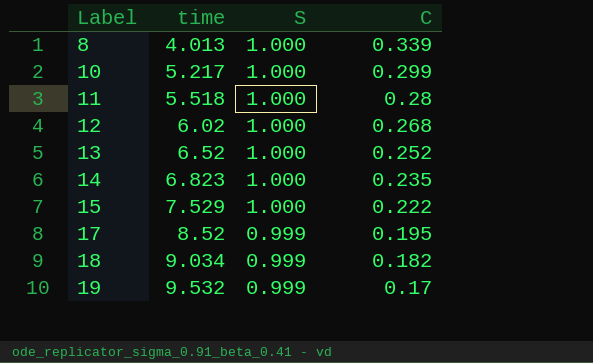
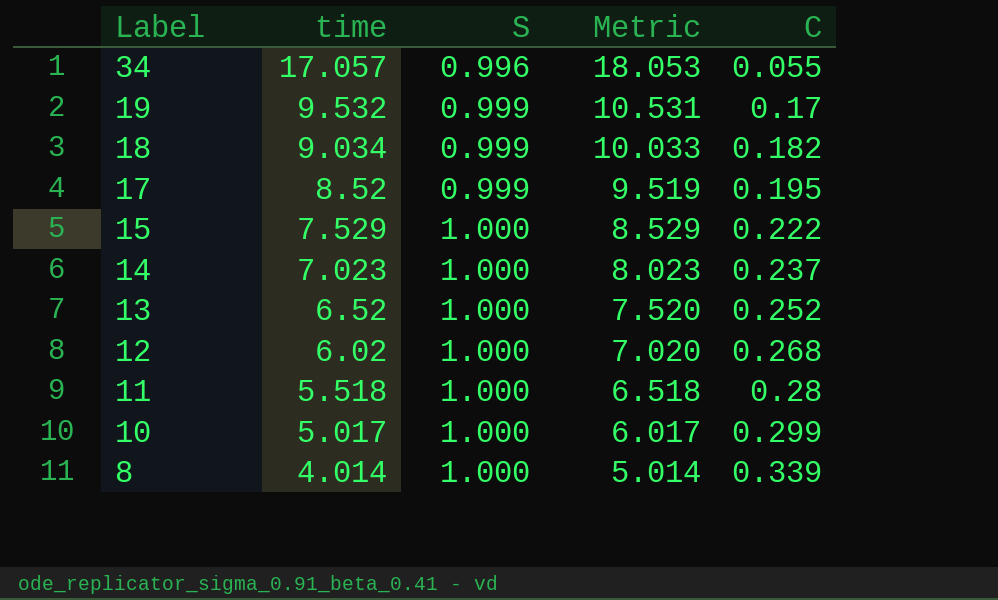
row order: Label ascending -> Label descending
column Metric | formula: none -> [time] + [S]
row 34: none -> 17.057 | 0.996 | 18.053 | 0.055
14 | time: 6.823 -> 7.023
14 | C: 0.235 -> 0.237
10 | time: 5.217 -> 5.017
8 | time: 4.013 -> 4.014

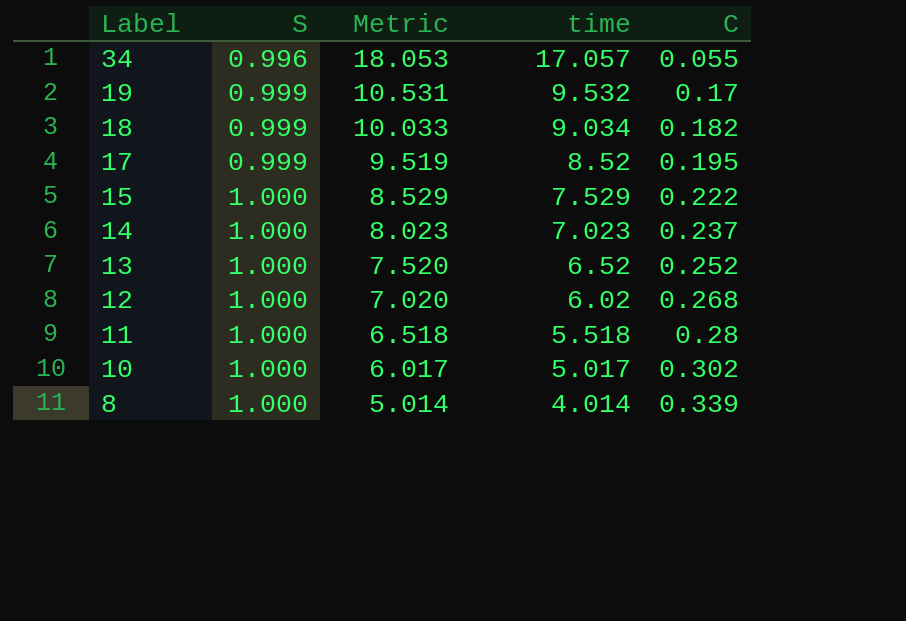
column time | position: 2 -> 4
10 | C: 0.299 -> 0.302

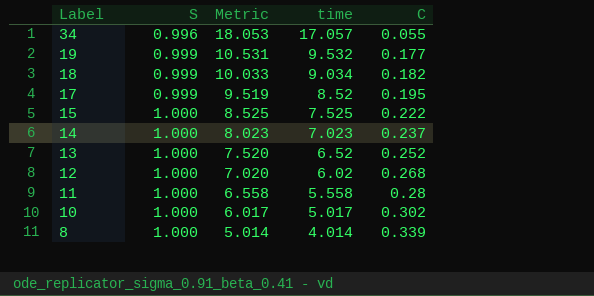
19 | C: 0.17 -> 0.177
15 | Metric: 8.529 -> 8.525
15 | time: 7.529 -> 7.525
11 | Metric: 6.518 -> 6.558
11 | time: 5.518 -> 5.558

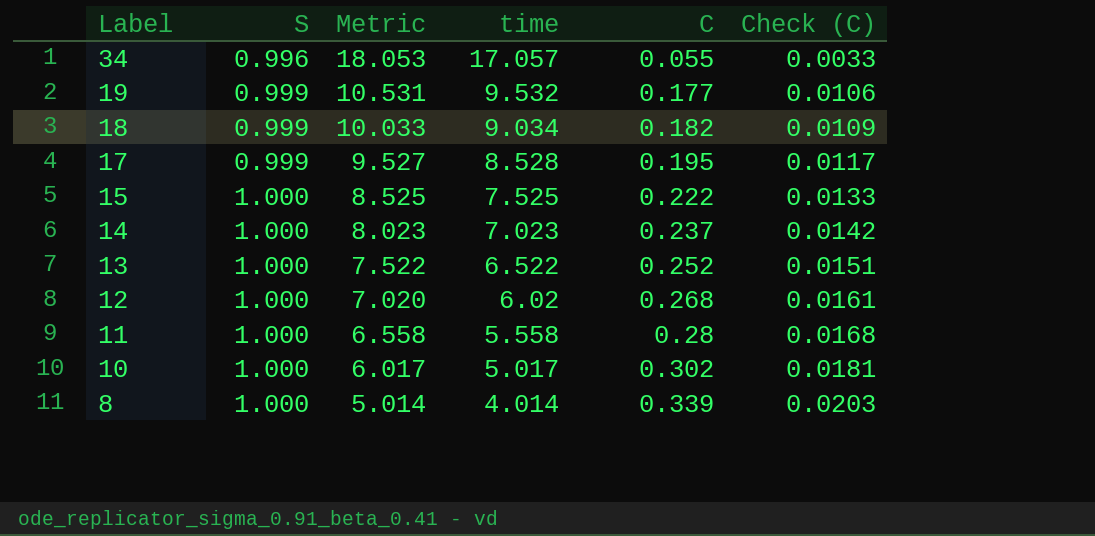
column Check (C) | formula: none -> [C] * 0.06
17 | Metric: 9.519 -> 9.527
17 | time: 8.52 -> 8.528
13 | Metric: 7.520 -> 7.522
13 | time: 6.52 -> 6.522

